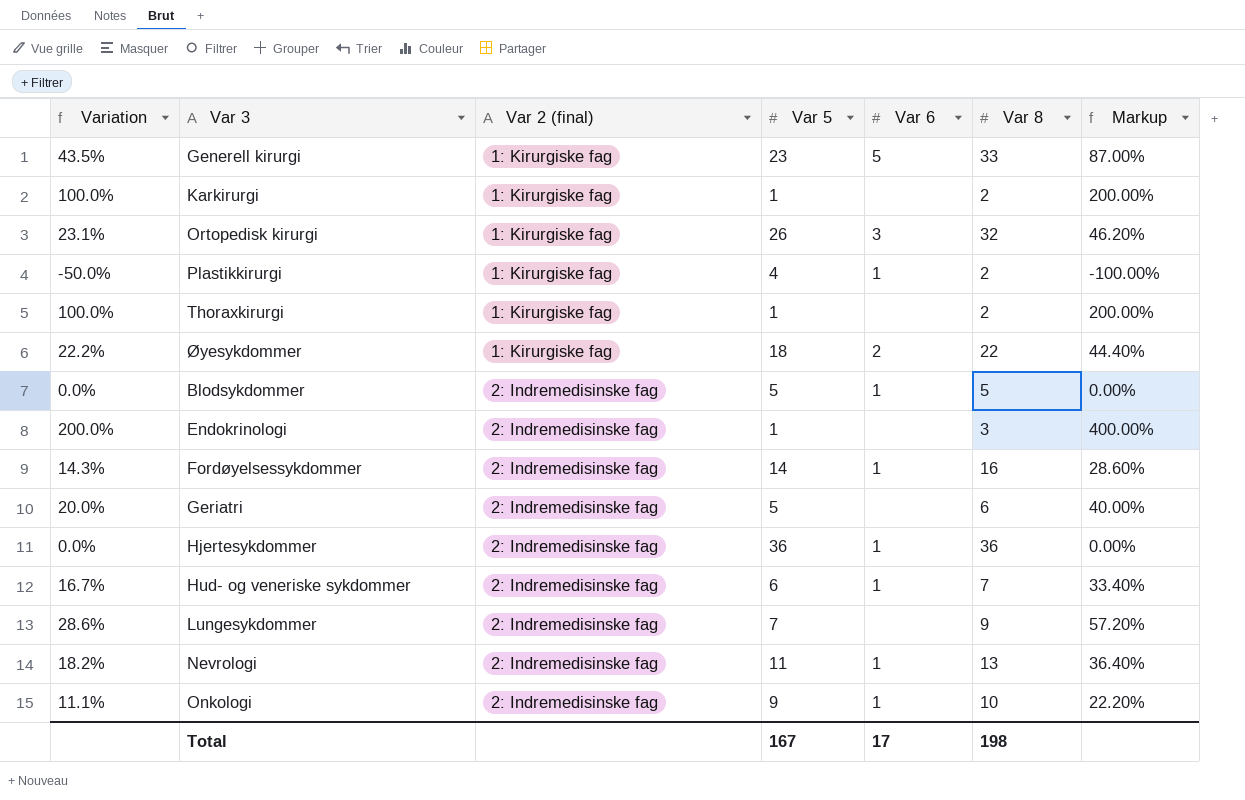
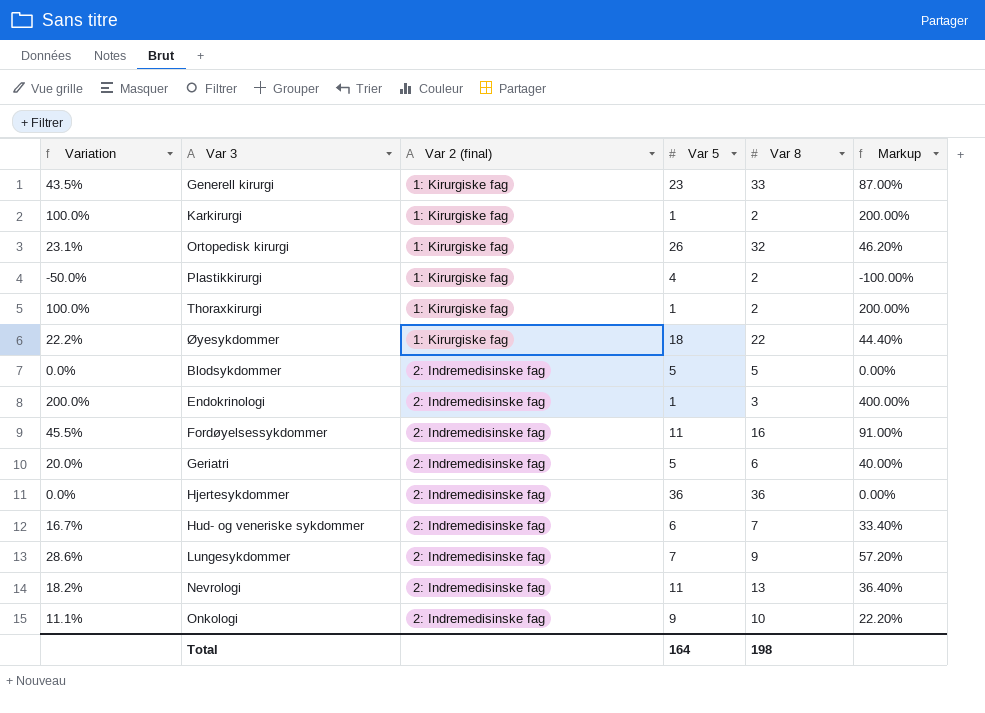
column Var 6 | position: 5 -> none
Fordøyelsessykdommer | Variation: 14.3% -> 45.5%
Fordøyelsessykdommer | Var 5: 14 -> 11
Fordøyelsessykdommer | Markup: 28.60% -> 91.00%
Total | Var 5: 167 -> 164

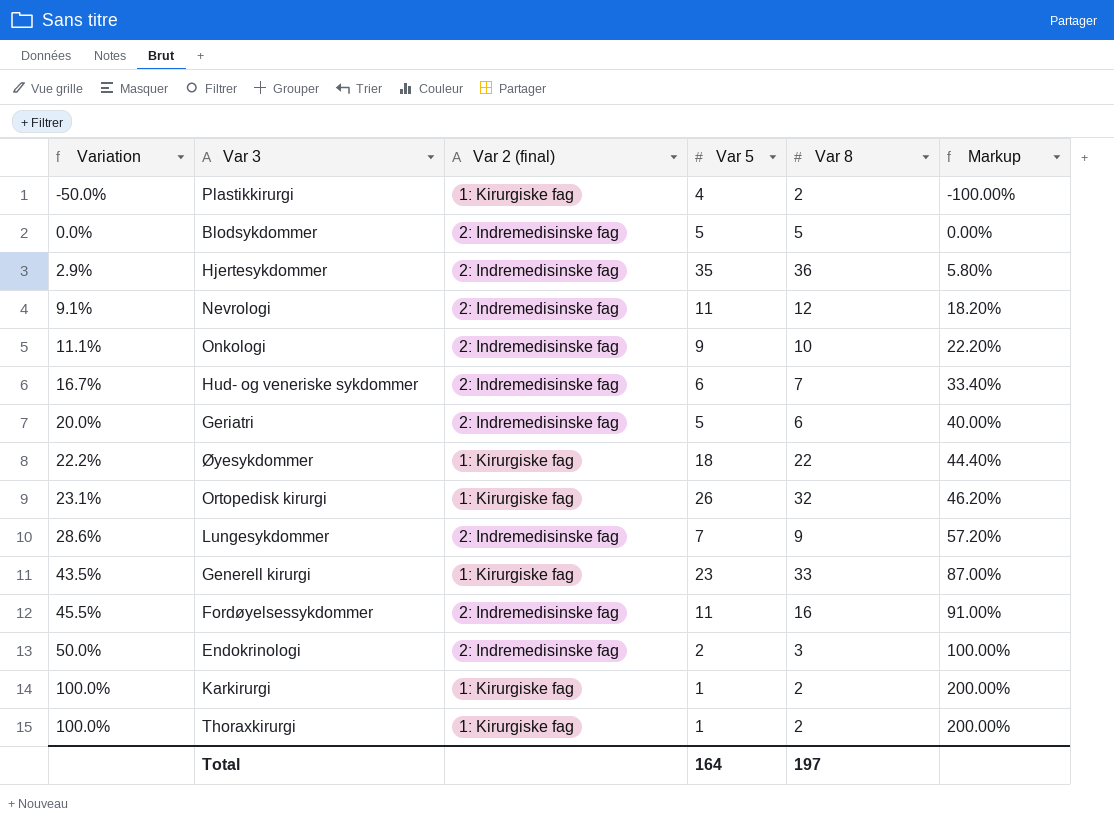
row order: Var 2 (final) ascending -> Variation ascending
Hjertesykdommer | Variation: 0.0% -> 2.9%
Hjertesykdommer | Var 5: 36 -> 35
Hjertesykdommer | Markup: 0.00% -> 5.80%
Nevrologi | Variation: 18.2% -> 9.1%
Nevrologi | Var 8: 13 -> 12
Nevrologi | Markup: 36.40% -> 18.20%
Endokrinologi | Variation: 200.0% -> 50.0%
Endokrinologi | Var 5: 1 -> 2
Endokrinologi | Markup: 400.00% -> 100.00%
Total | Var 8: 198 -> 197

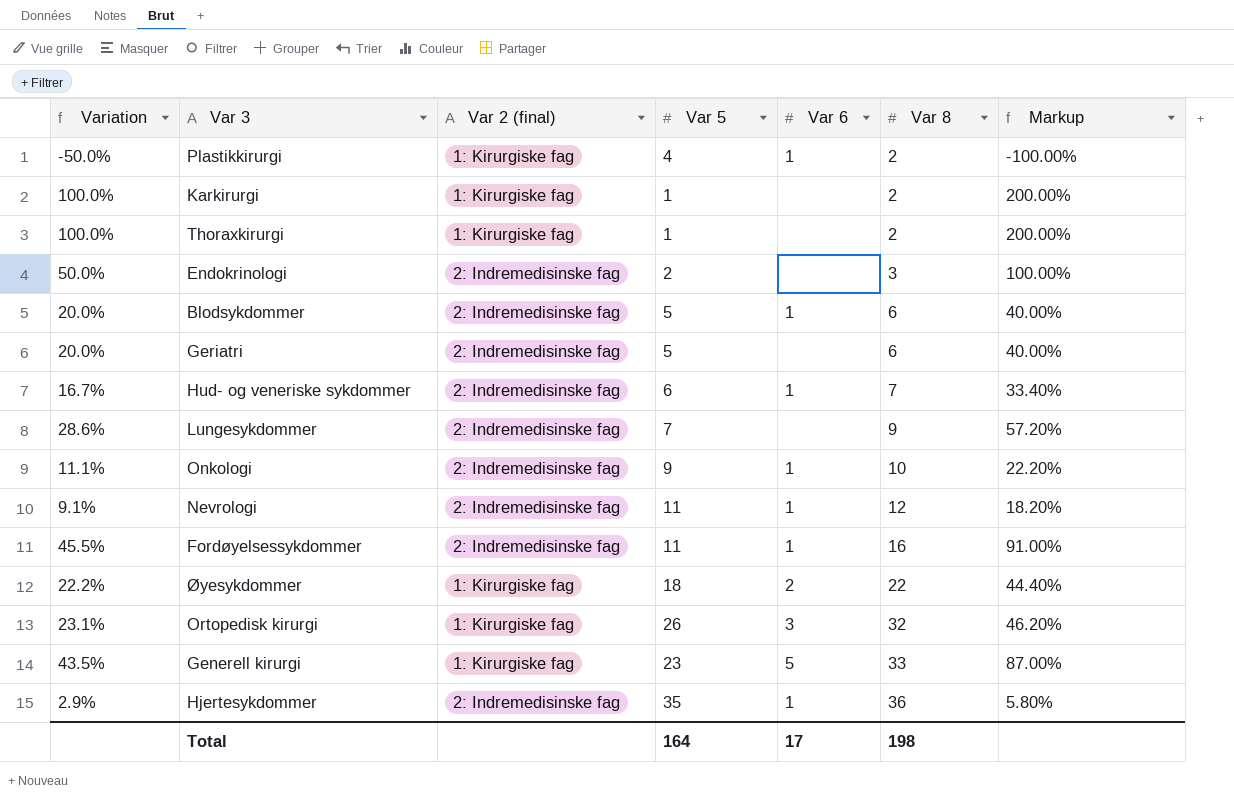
row order: Variation ascending -> Var 8 ascending
column Var 6 | position: none -> 5
Blodsykdommer | Variation: 0.0% -> 20.0%
Blodsykdommer | Var 8: 5 -> 6
Blodsykdommer | Markup: 0.00% -> 40.00%
Total | Var 8: 197 -> 198

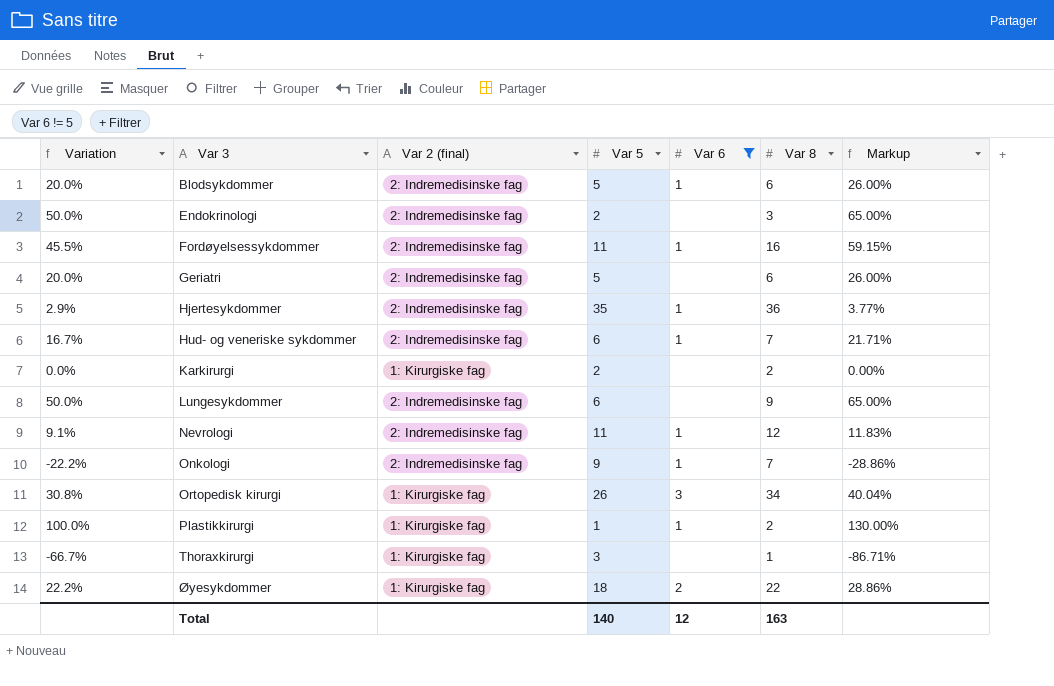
filter: none -> Var 6 != 5
row order: Var 8 ascending -> Var 3 ascending
column Markup | formula: [Variation] * 2 -> [Variation] * 1.3
Karkirurgi | Variation: 100.0% -> 0.0%
Karkirurgi | Var 5: 1 -> 2
Lungesykdommer | Variation: 28.6% -> 50.0%
Lungesykdommer | Var 5: 7 -> 6
Onkologi | Variation: 11.1% -> -22.2%
Onkologi | Var 8: 10 -> 7
Ortopedisk kirurgi | Variation: 23.1% -> 30.8%
Ortopedisk kirurgi | Var 8: 32 -> 34
Plastikkirurgi | Variation: -50.0% -> 100.0%
Plastikkirurgi | Var 5: 4 -> 1
Thoraxkirurgi | Variation: 100.0% -> -66.7%
Thoraxkirurgi | Var 5: 1 -> 3
Thoraxkirurgi | Var 8: 2 -> 1
Total | Var 5: 164 -> 140
Total | Var 6: 17 -> 12
Total | Var 8: 198 -> 163

